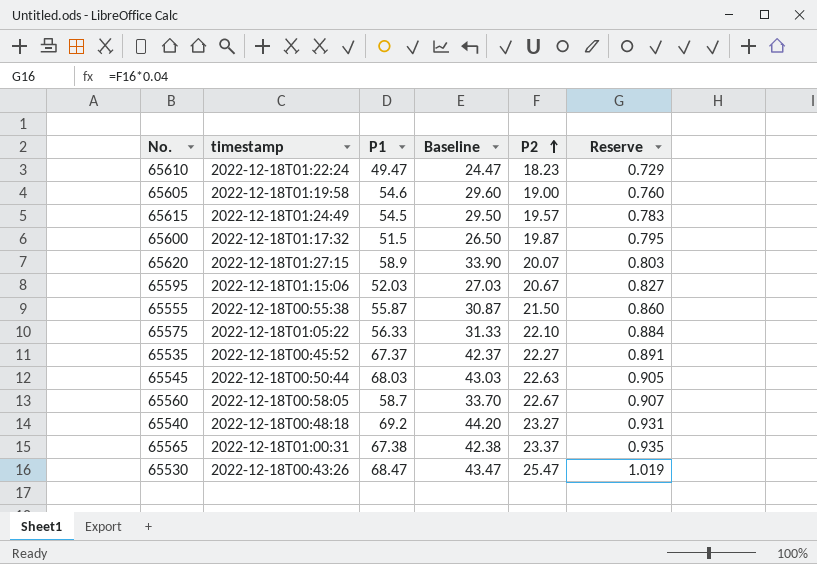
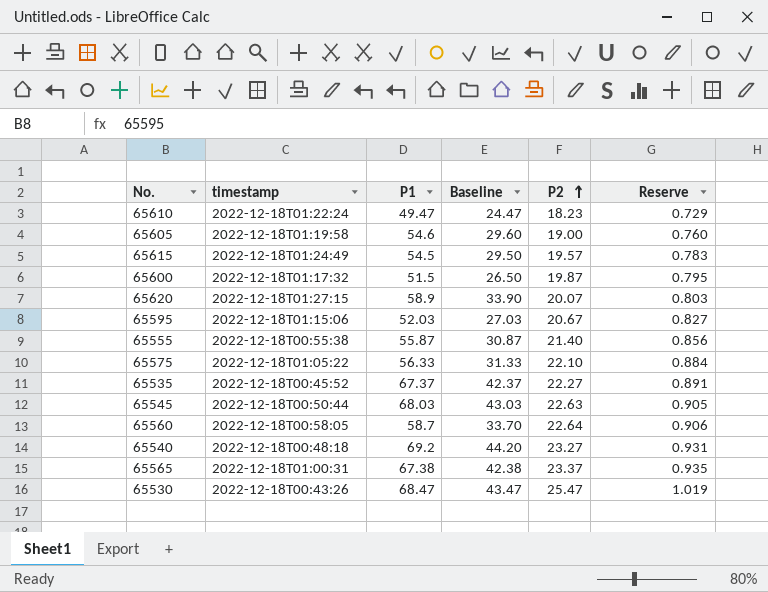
65555 | P2: 21.50 -> 21.40
65555 | Reserve: 0.860 -> 0.856
65560 | P2: 22.67 -> 22.64
65560 | Reserve: 0.907 -> 0.906

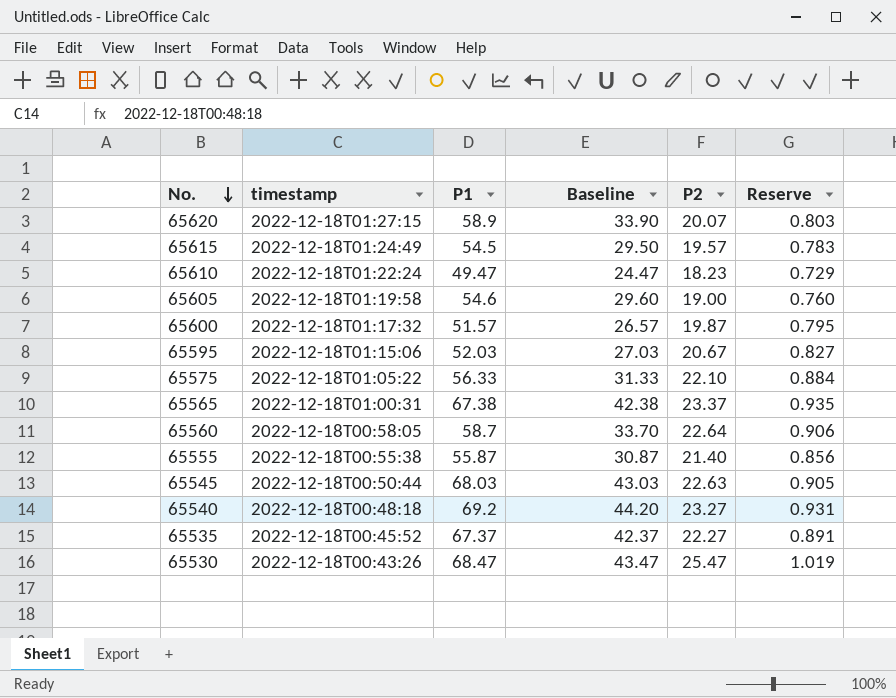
row order: P2 ascending -> No. descending
65600 | P1: 51.5 -> 51.57
65600 | Baseline: 26.50 -> 26.57

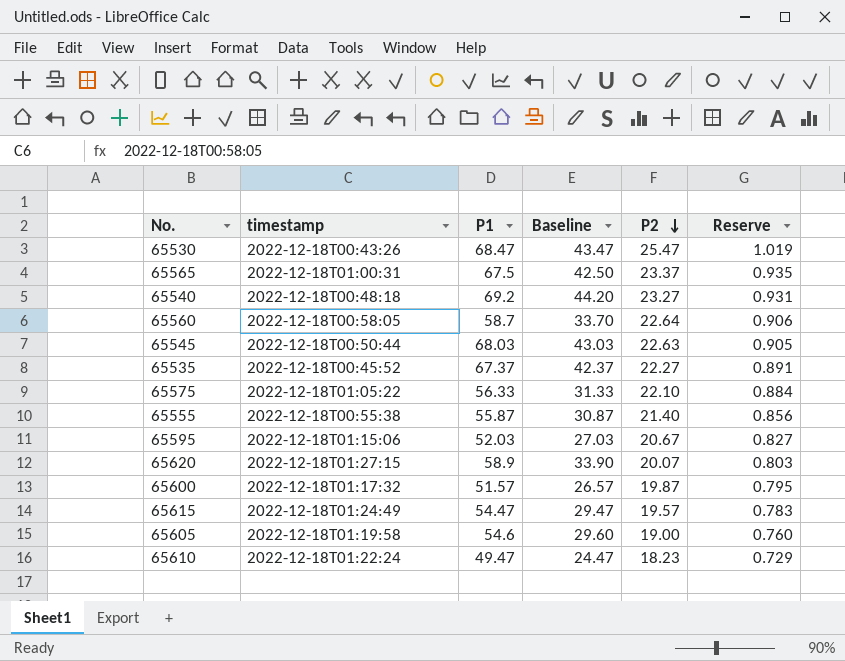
row order: No. descending -> P2 descending
65565 | P1: 67.38 -> 67.5
65565 | Baseline: 42.38 -> 42.50
65615 | P1: 54.5 -> 54.47
65615 | Baseline: 29.50 -> 29.47

